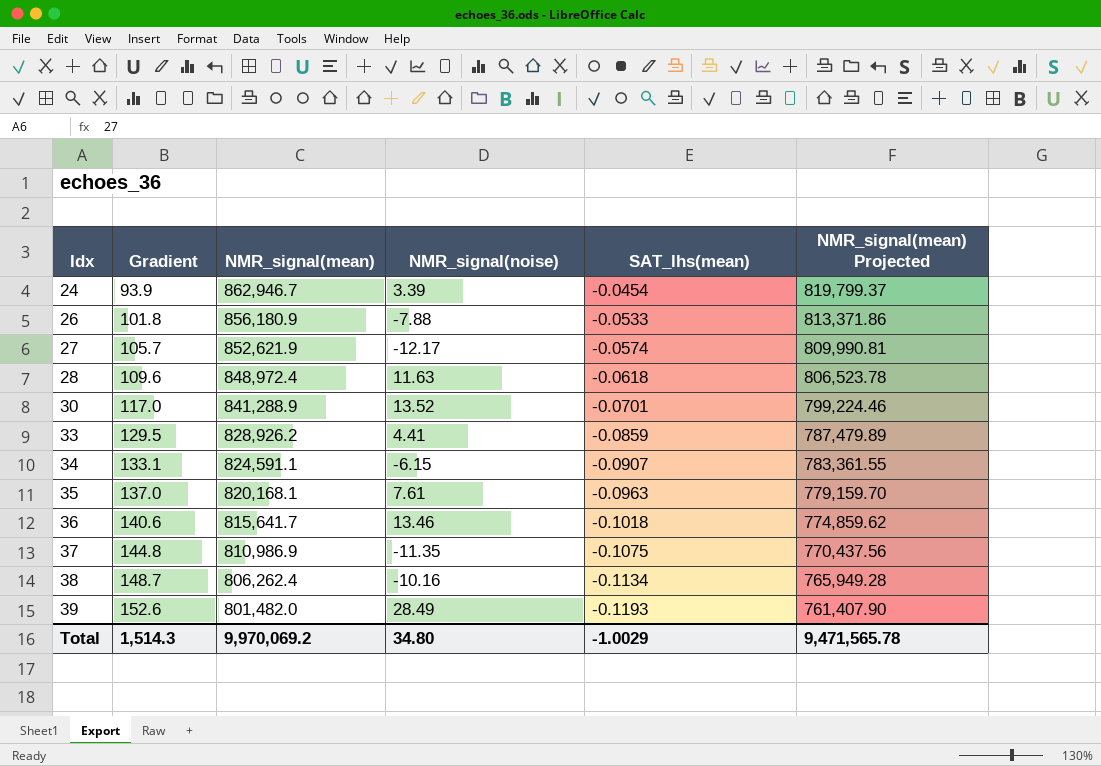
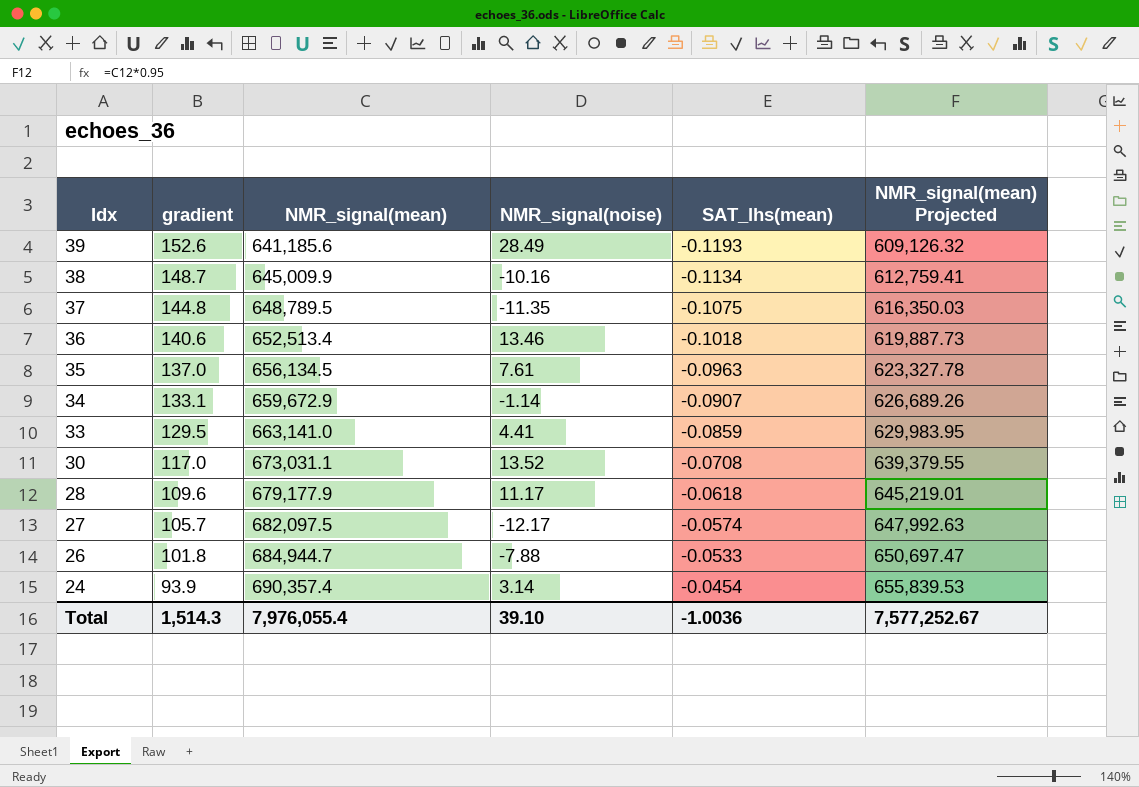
row order: Idx ascending -> Idx descending
column name: Gradient -> gradient
39 | NMR_signal(mean): 801,482.0 -> 641,185.6
39 | NMR_signal(mean) Projected: 761,407.90 -> 609,126.32
38 | NMR_signal(mean): 806,262.4 -> 645,009.9
38 | NMR_signal(mean) Projected: 765,949.28 -> 612,759.41
37 | NMR_signal(mean): 810,986.9 -> 648,789.5
37 | NMR_signal(mean) Projected: 770,437.56 -> 616,350.03
36 | NMR_signal(mean): 815,641.7 -> 652,513.4
36 | NMR_signal(mean) Projected: 774,859.62 -> 619,887.73
35 | NMR_signal(mean): 820,168.1 -> 656,134.5
35 | NMR_signal(mean) Projected: 779,159.70 -> 623,327.78
34 | NMR_signal(mean): 824,591.1 -> 659,672.9
34 | NMR_signal(noise): -6.15 -> -1.14
34 | NMR_signal(mean) Projected: 783,361.55 -> 626,689.26
33 | NMR_signal(mean): 828,926.2 -> 663,141.0
33 | NMR_signal(mean) Projected: 787,479.89 -> 629,983.95
30 | NMR_signal(mean): 841,288.9 -> 673,031.1
30 | SAT_lhs(mean): -0.0701 -> -0.0708
30 | NMR_signal(mean) Projected: 799,224.46 -> 639,379.55
28 | NMR_signal(mean): 848,972.4 -> 679,177.9
28 | NMR_signal(noise): 11.63 -> 11.17
28 | NMR_signal(mean) Projected: 806,523.78 -> 645,219.01
27 | NMR_signal(mean): 852,621.9 -> 682,097.5
27 | NMR_signal(mean) Projected: 809,990.81 -> 647,992.63
26 | NMR_signal(mean): 856,180.9 -> 684,944.7
26 | NMR_signal(mean) Projected: 813,371.86 -> 650,697.47
24 | NMR_signal(mean): 862,946.7 -> 690,357.4
24 | NMR_signal(noise): 3.39 -> 3.14
24 | NMR_signal(mean) Projected: 819,799.37 -> 655,839.53
Total | NMR_signal(mean): 9,970,069.2 -> 7,976,055.4
Total | NMR_signal(noise): 34.80 -> 39.10
Total | SAT_lhs(mean): -1.0029 -> -1.0036
Total | NMR_signal(mean) Projected: 9,471,565.78 -> 7,577,252.67

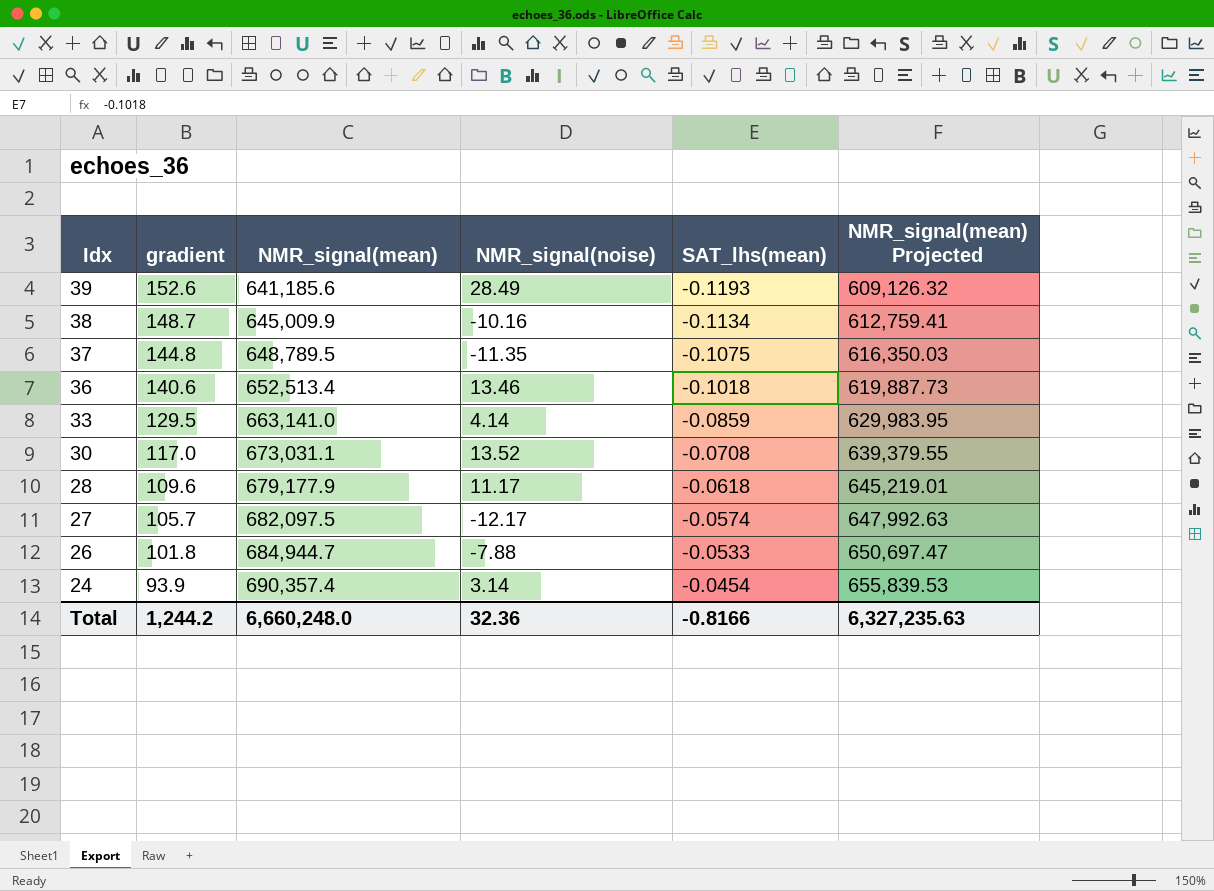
row 35: 137.0 | 656,134.5 | 7.61 | -0.0963 | 623,327.78 -> none
row 34: 133.1 | 659,672.9 | -1.14 | -0.0907 | 626,689.26 -> none
33 | NMR_signal(noise): 4.41 -> 4.14
Total | gradient: 1,514.3 -> 1,244.2
Total | NMR_signal(mean): 7,976,055.4 -> 6,660,248.0
Total | NMR_signal(noise): 39.10 -> 32.36
Total | SAT_lhs(mean): -1.0036 -> -0.8166
Total | NMR_signal(mean) Projected: 7,577,252.67 -> 6,327,235.63

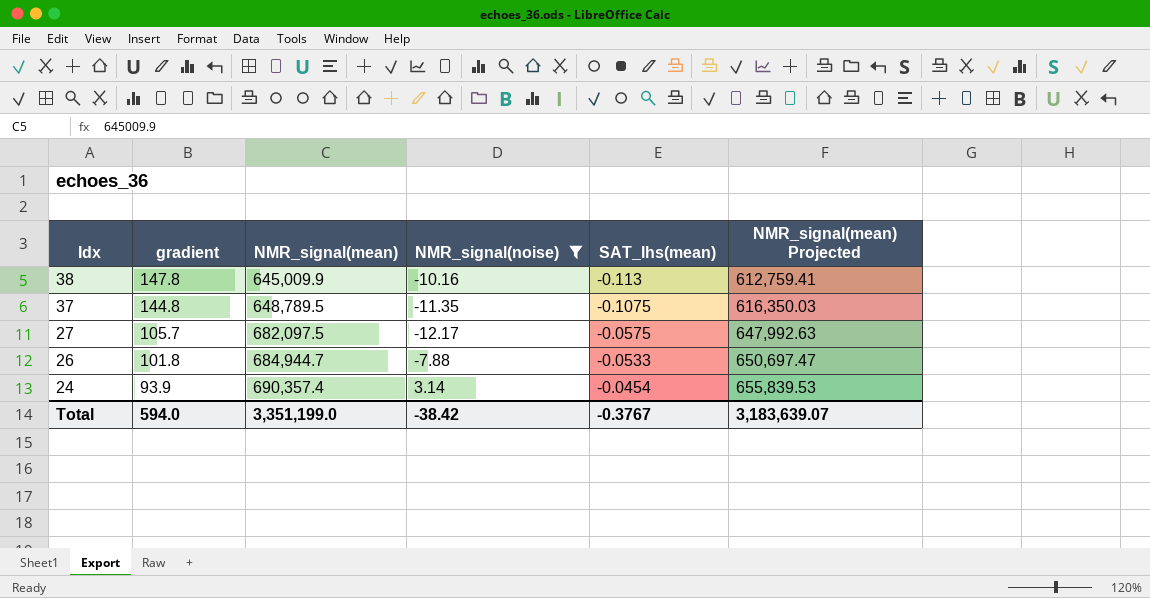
filter: none -> NMR_signal(noise) <= 3.14
38 | gradient: 148.7 -> 147.8
38 | SAT_lhs(mean): -0.1134 -> -0.113
27 | SAT_lhs(mean): -0.0574 -> -0.0575
Total | gradient: 1,244.2 -> 594.0
Total | NMR_signal(mean): 6,660,248.0 -> 3,351,199.0
Total | NMR_signal(noise): 32.36 -> -38.42
Total | SAT_lhs(mean): -0.8166 -> -0.3767
Total | NMR_signal(mean) Projected: 6,327,235.63 -> 3,183,639.07

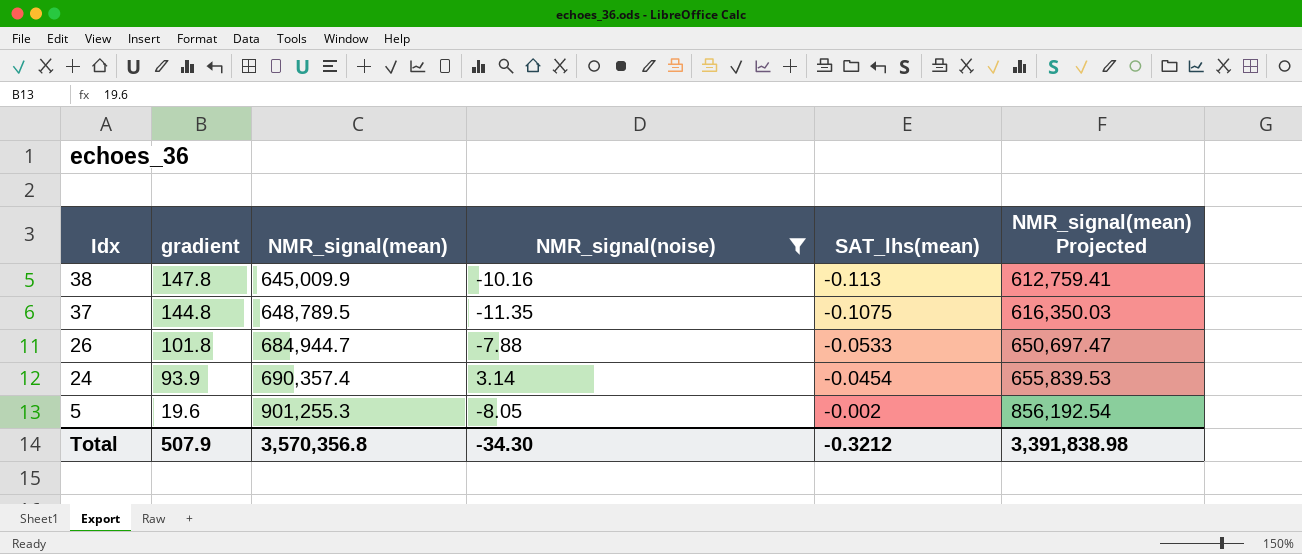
row 27: 105.7 | 682,097.5 | -12.17 | -0.0575 | 647,992.63 -> none
row 5: none -> 19.6 | 901,255.3 | -8.05 | -0.002 | 856,192.54
Total | gradient: 594.0 -> 507.9
Total | NMR_signal(mean): 3,351,199.0 -> 3,570,356.8
Total | NMR_signal(noise): -38.42 -> -34.30
Total | SAT_lhs(mean): -0.3767 -> -0.3212
Total | NMR_signal(mean) Projected: 3,183,639.07 -> 3,391,838.98

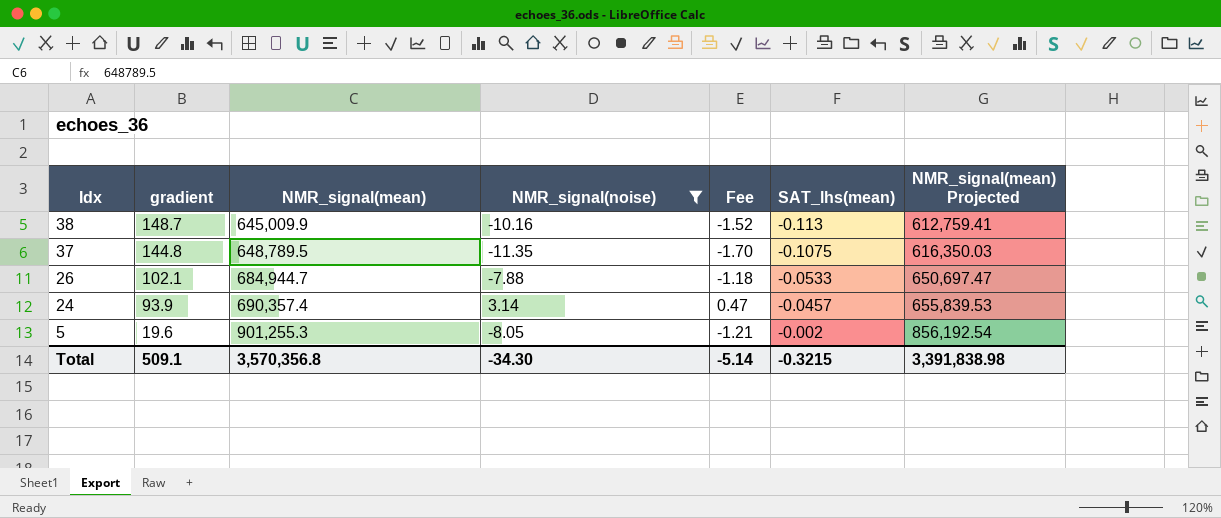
column Fee | formula: none -> [NMR_signal(noise)] * 0.15
38 | gradient: 147.8 -> 148.7
26 | gradient: 101.8 -> 102.1
24 | SAT_lhs(mean): -0.0454 -> -0.0457
Total | gradient: 507.9 -> 509.1
Total | SAT_lhs(mean): -0.3212 -> -0.3215

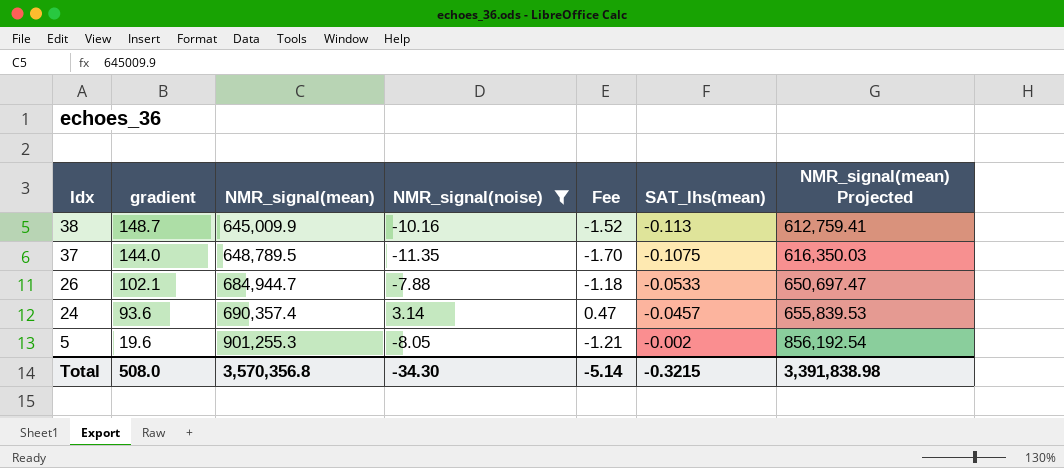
37 | gradient: 144.8 -> 144.0
24 | gradient: 93.9 -> 93.6
Total | gradient: 509.1 -> 508.0

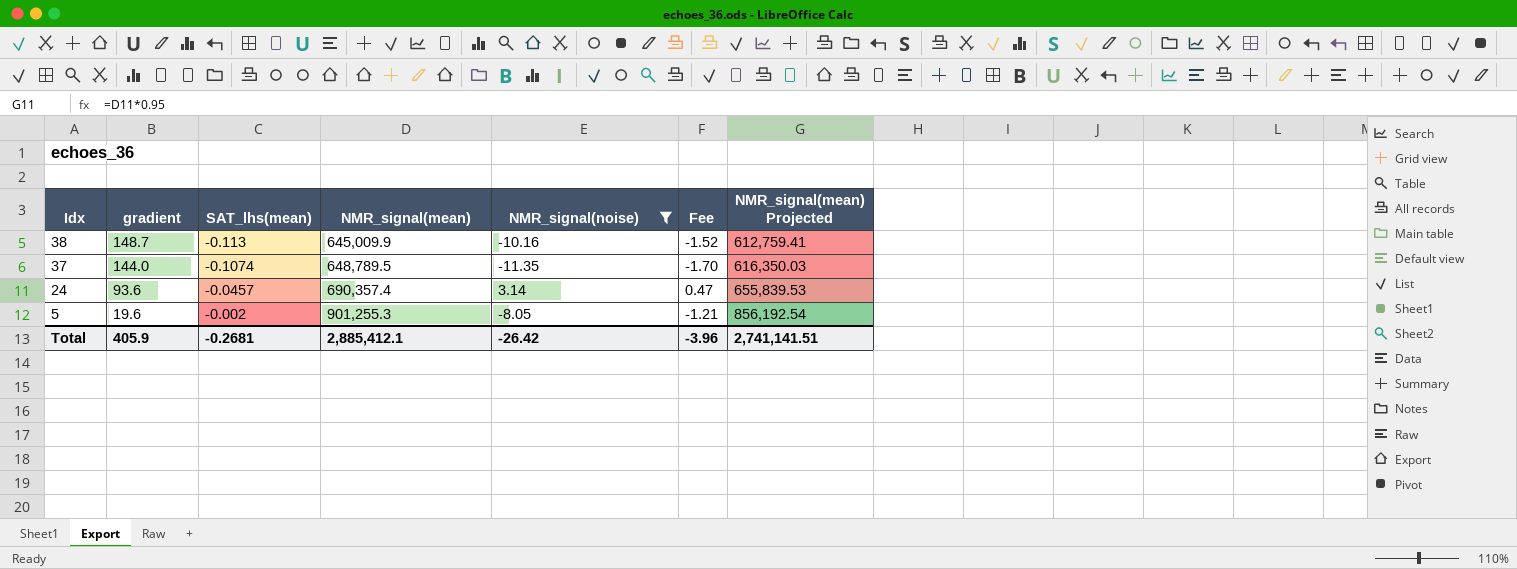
column SAT_lhs(mean) | position: 6 -> 3
row 26: 102.1 | 684,944.7 | -7.88 | -1.18 | -0.0533 | 650,697.47 -> none
37 | SAT_lhs(mean): -0.1075 -> -0.1074
Total | gradient: 508.0 -> 405.9
Total | SAT_lhs(mean): -0.3215 -> -0.2681
Total | NMR_signal(mean): 3,570,356.8 -> 2,885,412.1
Total | NMR_signal(noise): -34.30 -> -26.42
Total | Fee: -5.14 -> -3.96
Total | NMR_signal(mean) Projected: 3,391,838.98 -> 2,741,141.51

